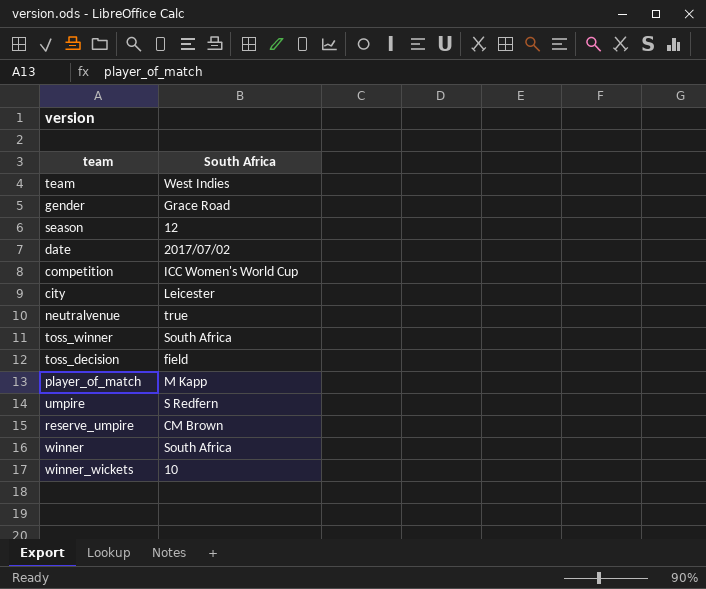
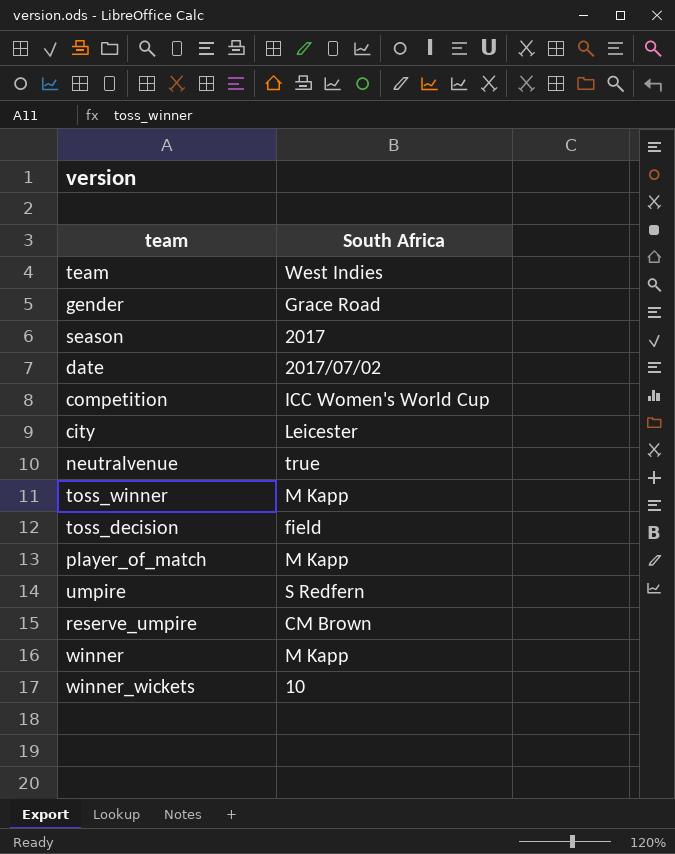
season | South Africa: 12 -> 2017
toss_winner | South Africa: South Africa -> M Kapp
winner | South Africa: South Africa -> M Kapp

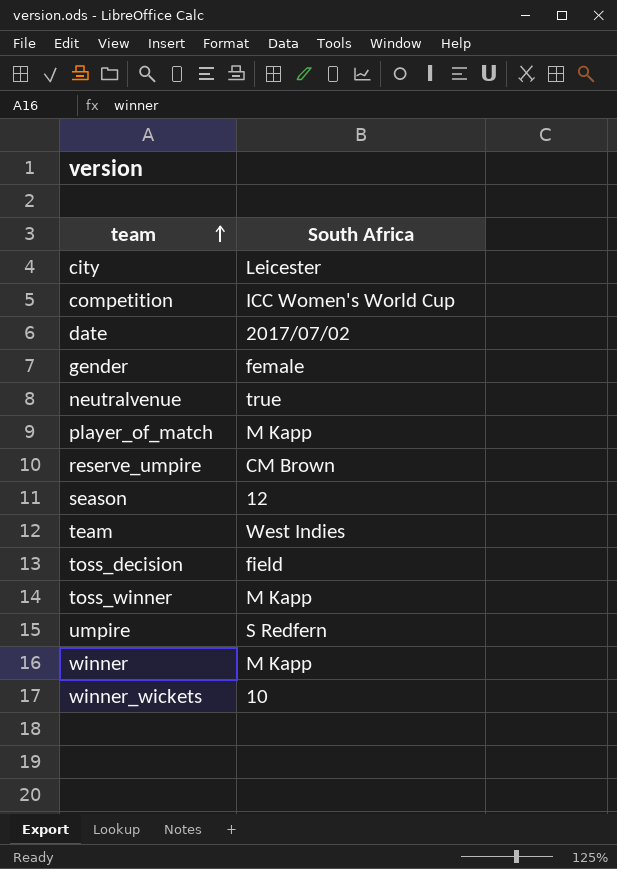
row order: none -> team ascending
gender | South Africa: Grace Road -> female
season | South Africa: 2017 -> 12

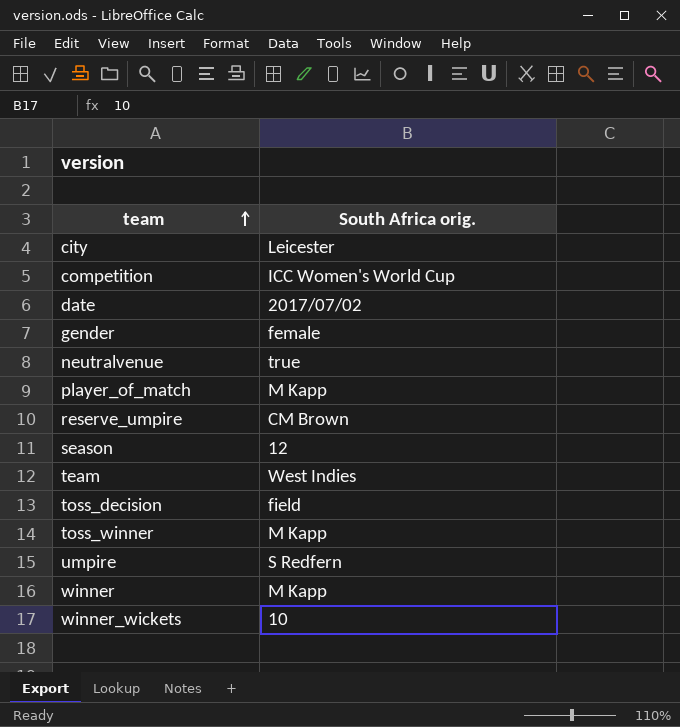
column name: South Africa -> South Africa orig.

